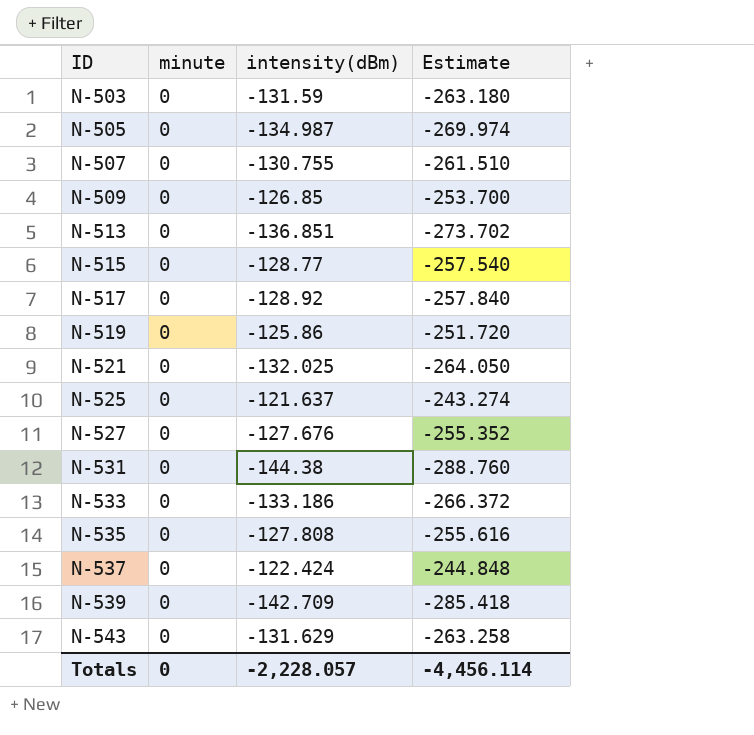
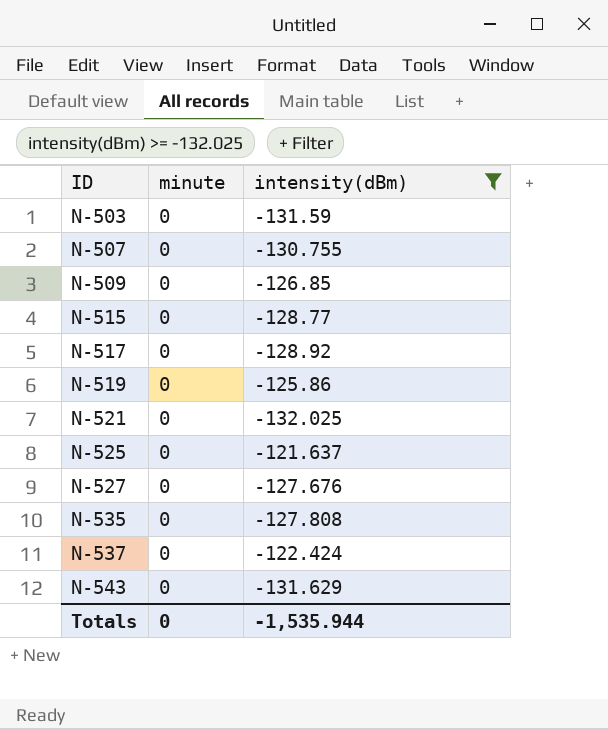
filter: none -> intensity(dBm) >= -132.025
column Estimate | formula: [intensity(dBm)] * 2 -> none
Totals | intensity(dBm): -2,228.057 -> -1,535.944

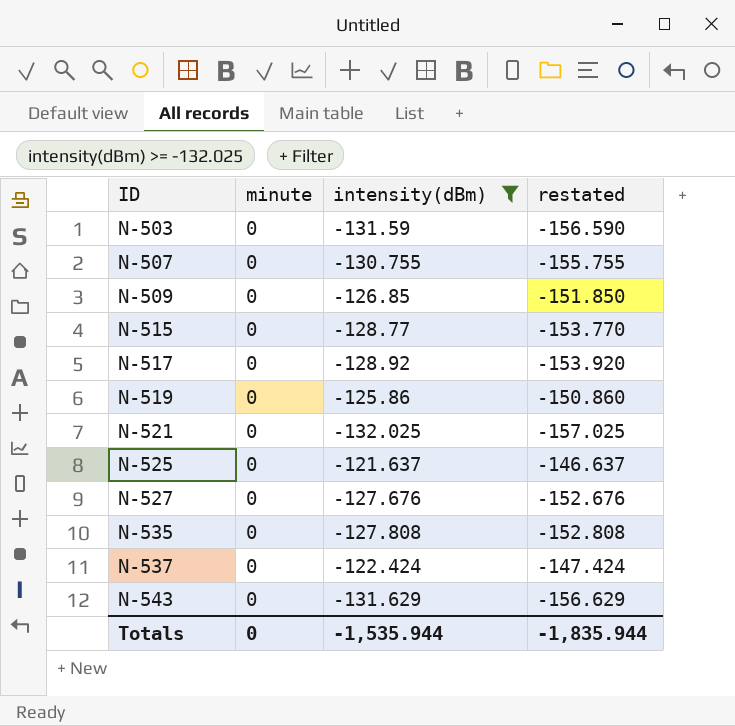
column restated | formula: none -> [intensity(dBm)] - 25

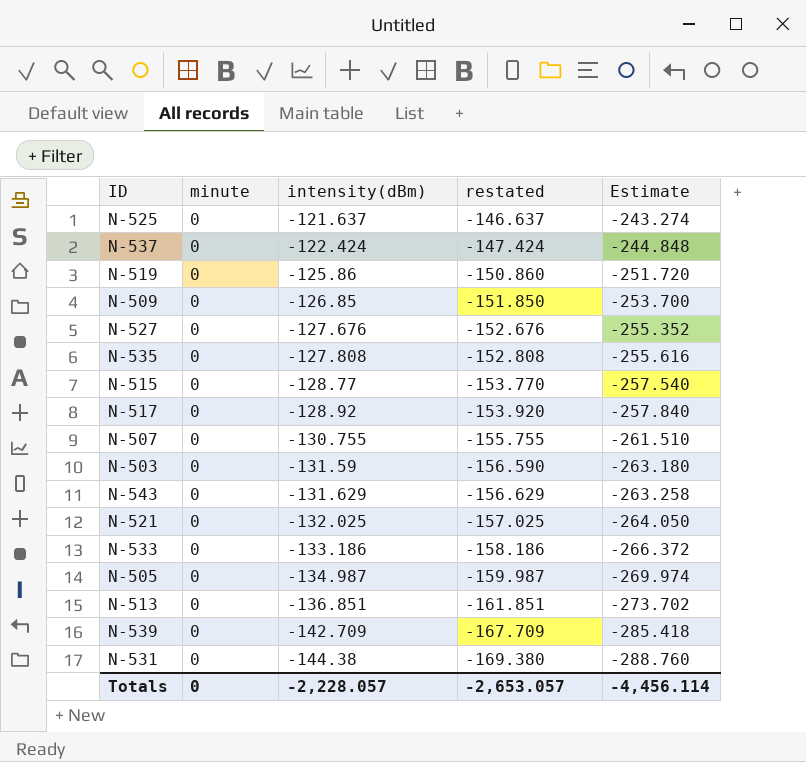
filter: intensity(dBm) >= -132.025 -> none
row order: ID ascending -> intensity(dBm) descending
column Estimate | formula: none -> [intensity(dBm)] * 2
Totals | intensity(dBm): -1,535.944 -> -2,228.057
Totals | restated: -1,835.944 -> -2,653.057

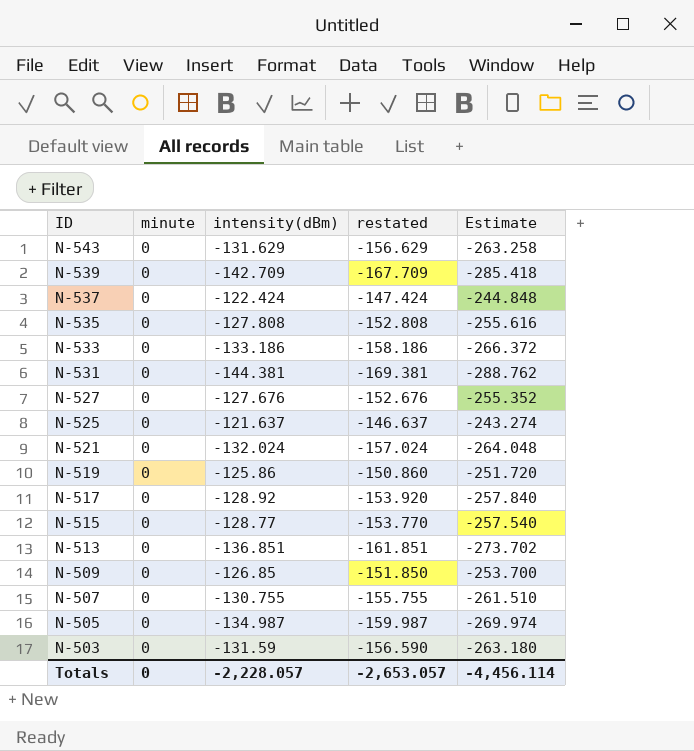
row order: intensity(dBm) descending -> ID descending
N-531 | intensity(dBm): -144.38 -> -144.381
N-531 | restated: -169.380 -> -169.381
N-531 | Estimate: -288.760 -> -288.762
N-521 | intensity(dBm): -132.025 -> -132.024
N-521 | restated: -157.025 -> -157.024
N-521 | Estimate: -264.050 -> -264.048

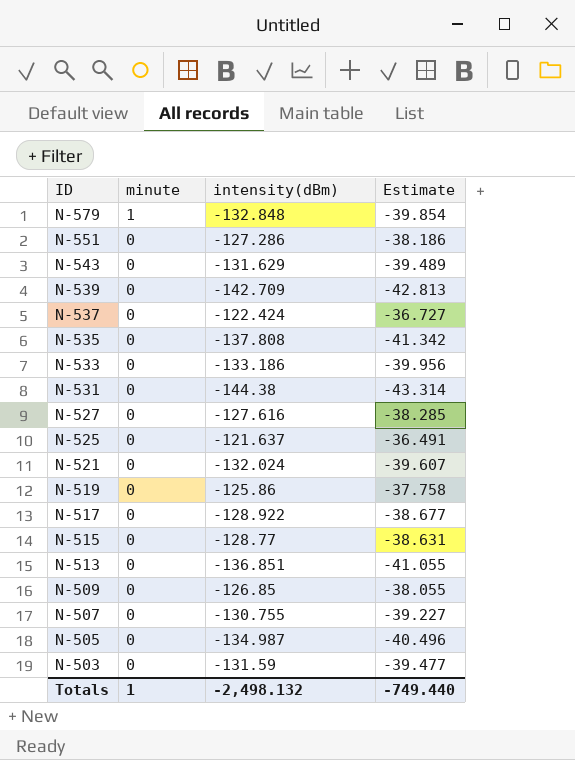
column restated | formula: [intensity(dBm)] - 25 -> none
column Estimate | formula: [intensity(dBm)] * 2 -> [intensity(dBm)] * 0.3
row N-579: none -> 1 | -132.848 | -39.854
row N-551: none -> 0 | -127.286 | -38.186
N-535 | intensity(dBm): -127.808 -> -137.808
N-531 | intensity(dBm): -144.381 -> -144.38
N-527 | intensity(dBm): -127.676 -> -127.616
N-517 | intensity(dBm): -128.92 -> -128.922
Totals | minute: 0 -> 1
Totals | intensity(dBm): -2,228.057 -> -2,498.132
Totals | Estimate: -4,456.114 -> -749.440

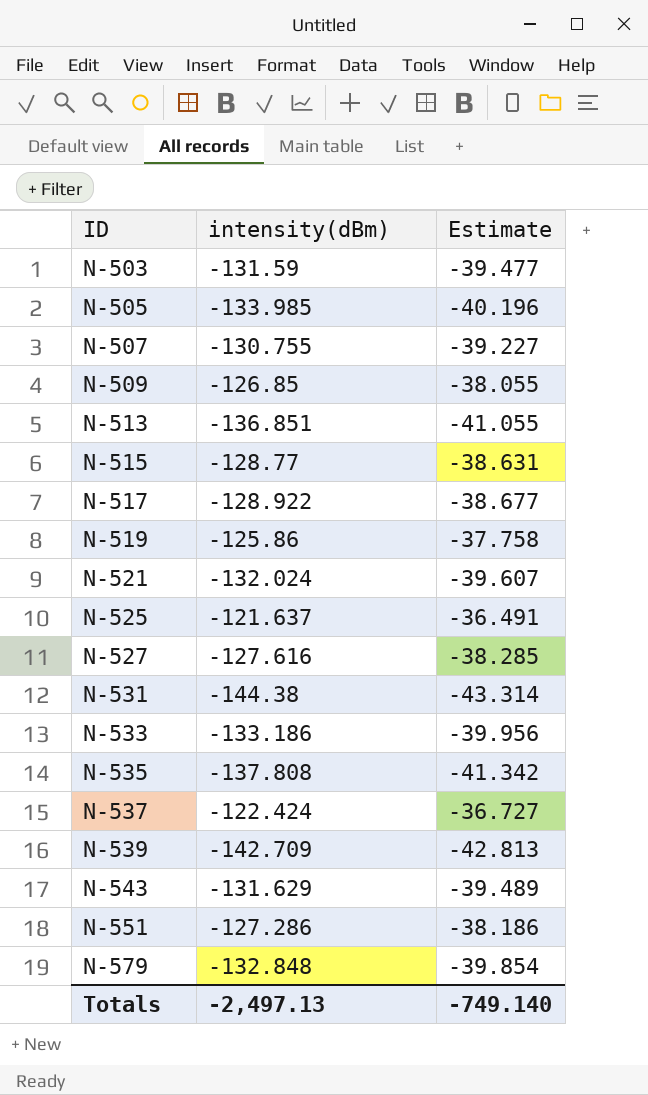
row order: ID descending -> ID ascending
column minute | position: 2 -> none
N-505 | intensity(dBm): -134.987 -> -133.985
N-505 | Estimate: -40.496 -> -40.196
Totals | intensity(dBm): -2,498.132 -> -2,497.13
Totals | Estimate: -749.440 -> -749.140

